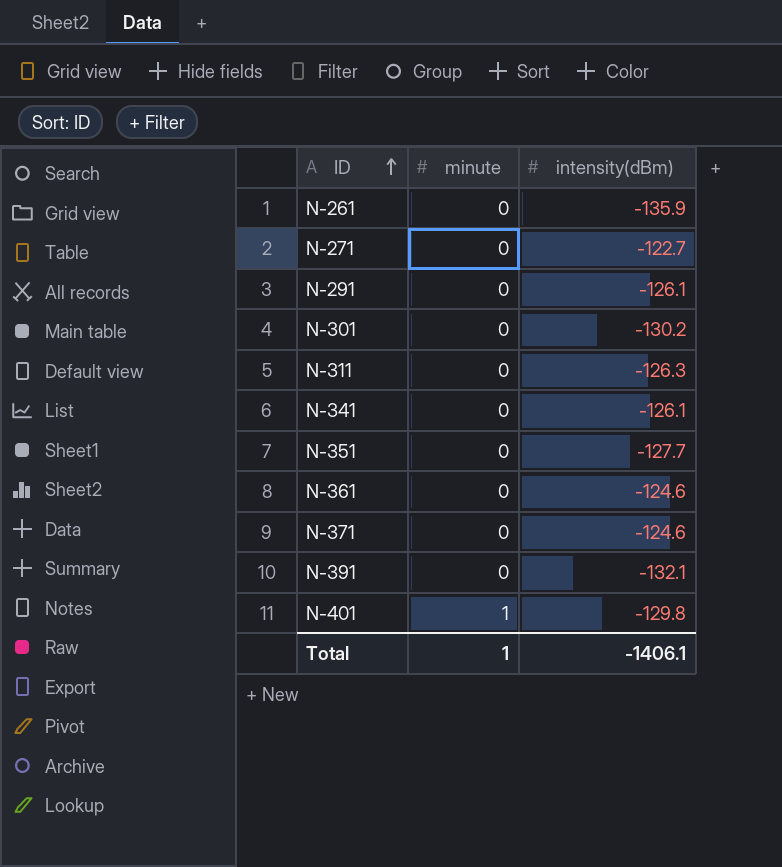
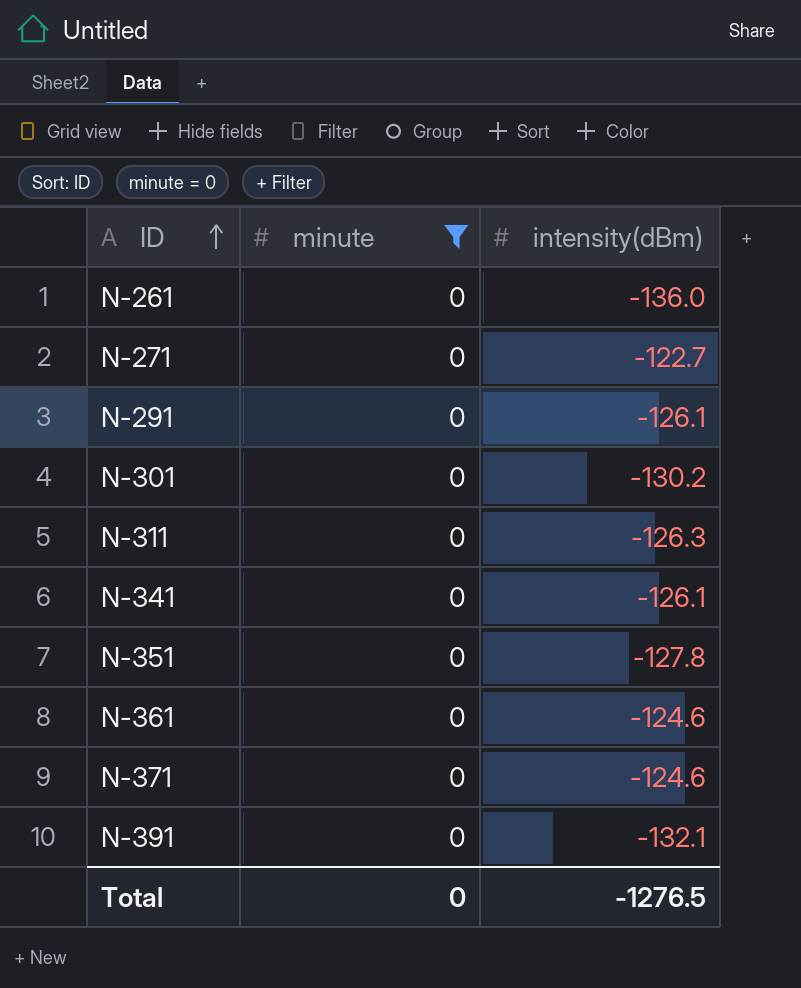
filter: none -> minute = 0
N-261 | intensity(dBm): -135.9 -> -136.0
N-351 | intensity(dBm): -127.7 -> -127.8
Total | minute: 1 -> 0
Total | intensity(dBm): -1406.1 -> -1276.5

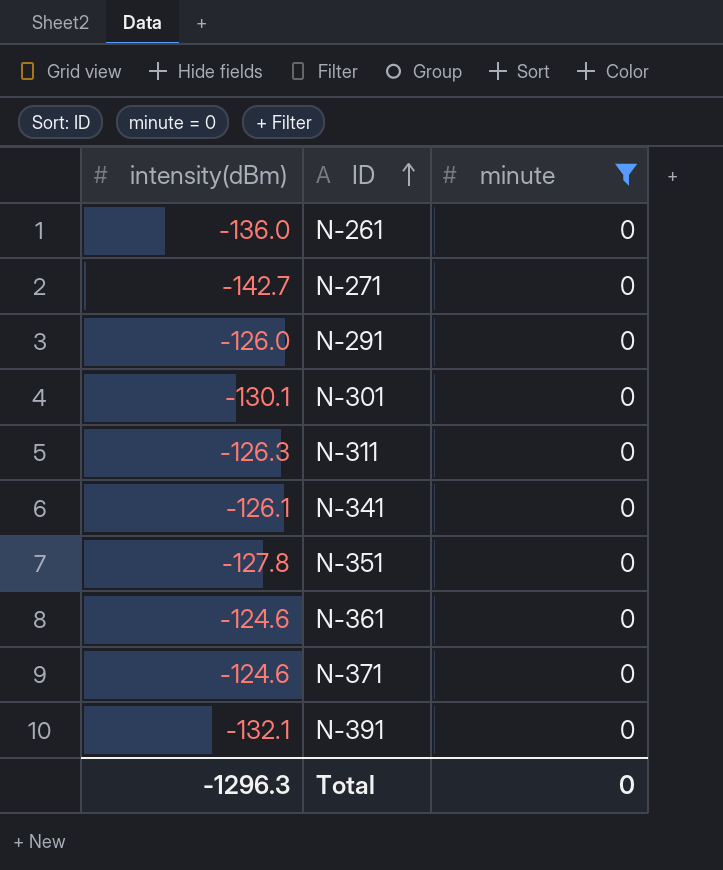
column intensity(dBm) | position: 3 -> 1
N-271 | intensity(dBm): -122.7 -> -142.7
N-291 | intensity(dBm): -126.1 -> -126.0
N-301 | intensity(dBm): -130.2 -> -130.1
Total | intensity(dBm): -1276.5 -> -1296.3

